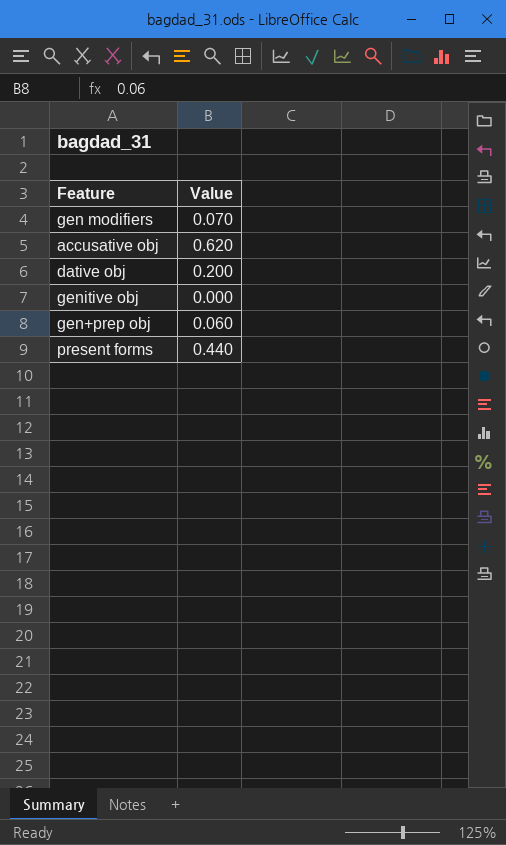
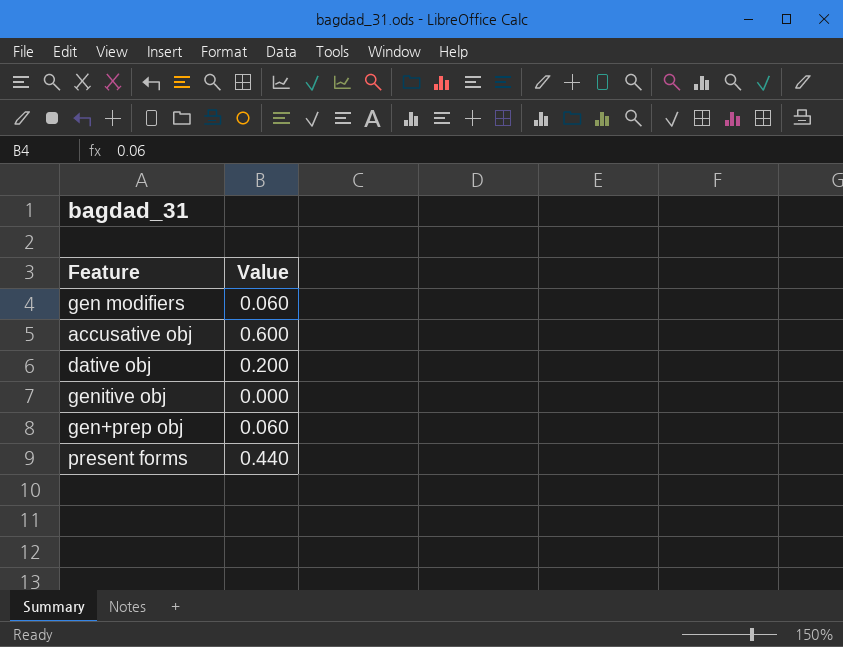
gen modifiers | Value: 0.070 -> 0.060
accusative obj | Value: 0.620 -> 0.600

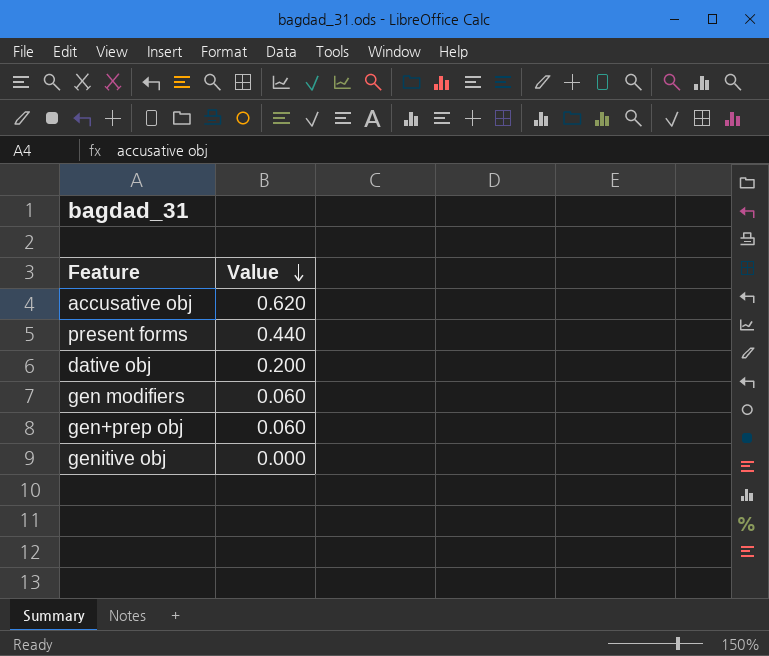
row order: none -> Value descending
accusative obj | Value: 0.600 -> 0.620

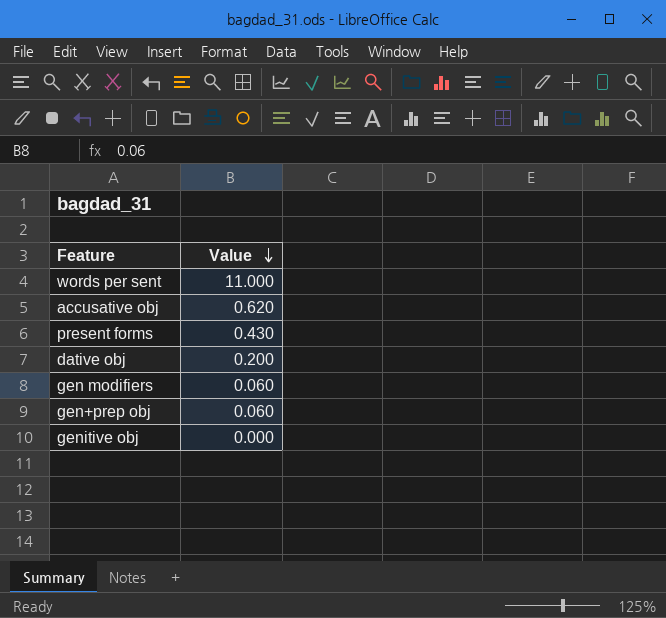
row words per sent: none -> 11.000
present forms | Value: 0.440 -> 0.430

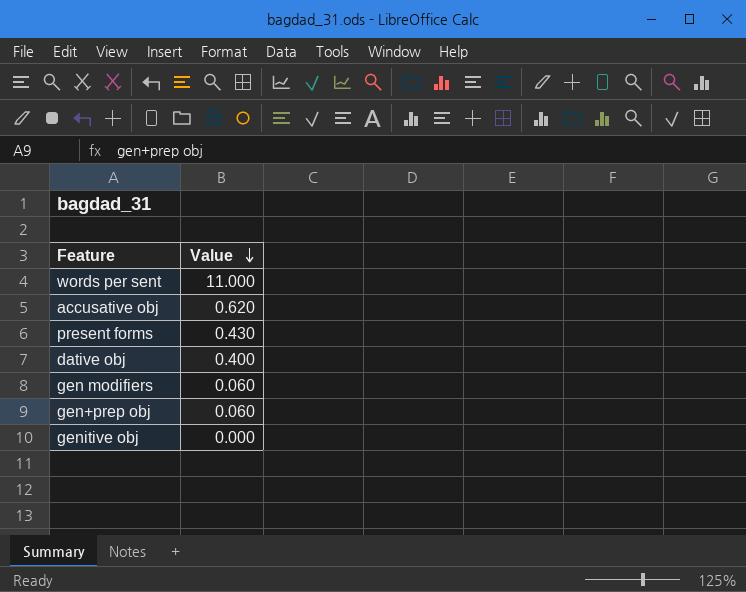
dative obj | Value: 0.200 -> 0.400

